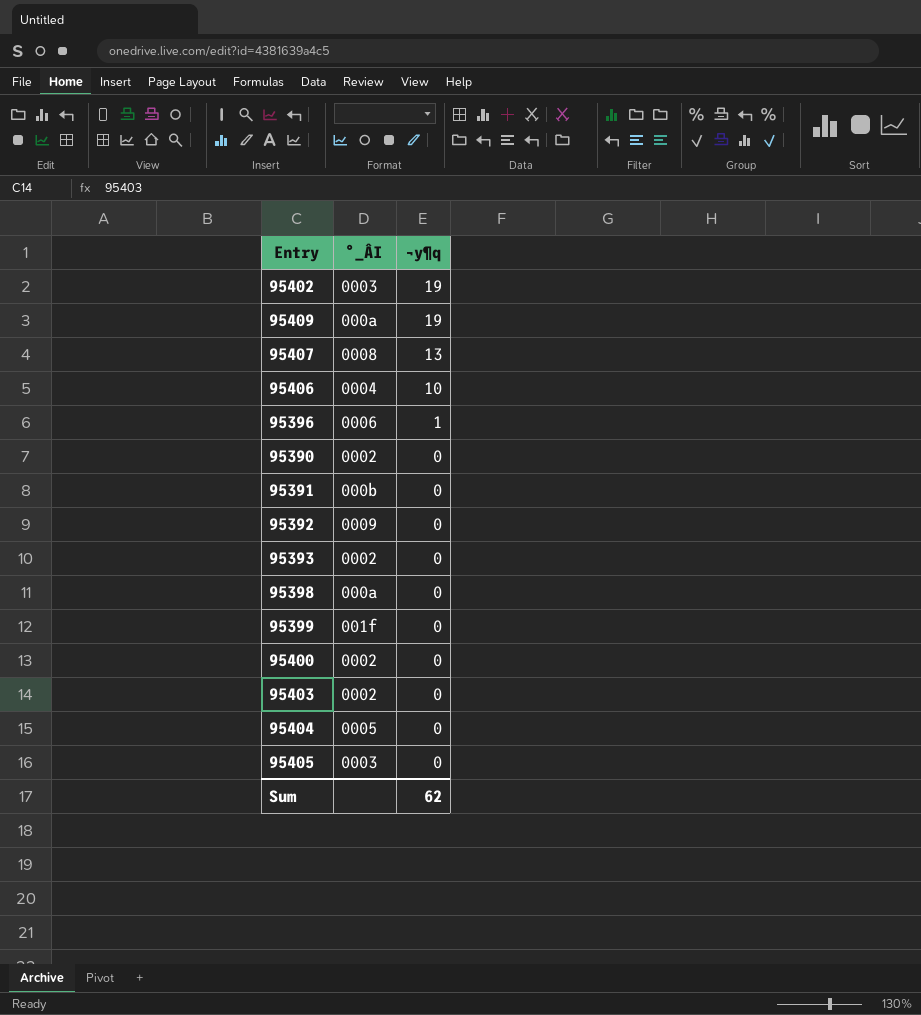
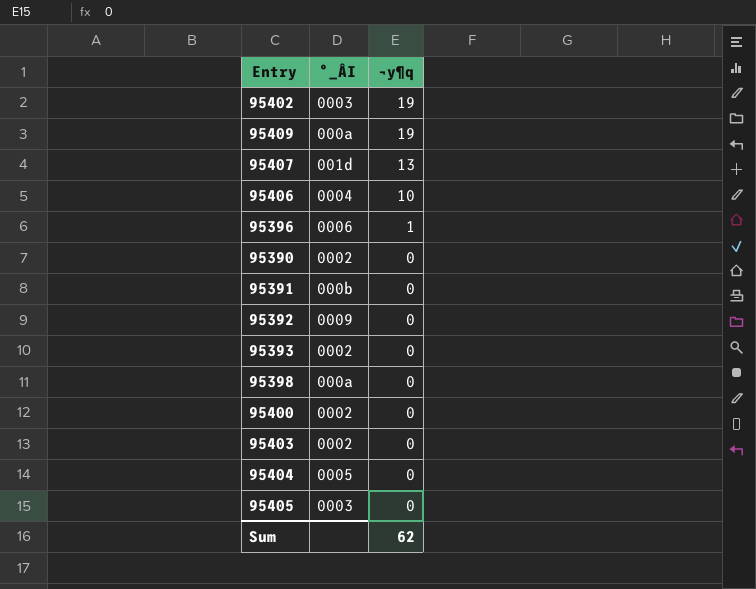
row 95399: 001f | 0 -> none
95407 | °_ÂI: 0008 -> 001d

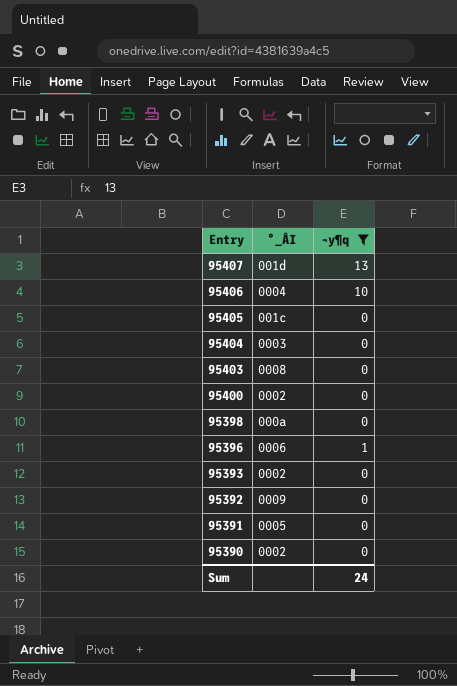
filter: none -> ¬y¶q != 19
row order: ¬y¶q descending -> Entry descending
95405 | °_ÂI: 0003 -> 001c
95404 | °_ÂI: 0005 -> 0003
95403 | °_ÂI: 0002 -> 0008
95391 | °_ÂI: 000b -> 0005
Sum | ¬y¶q: 62 -> 24

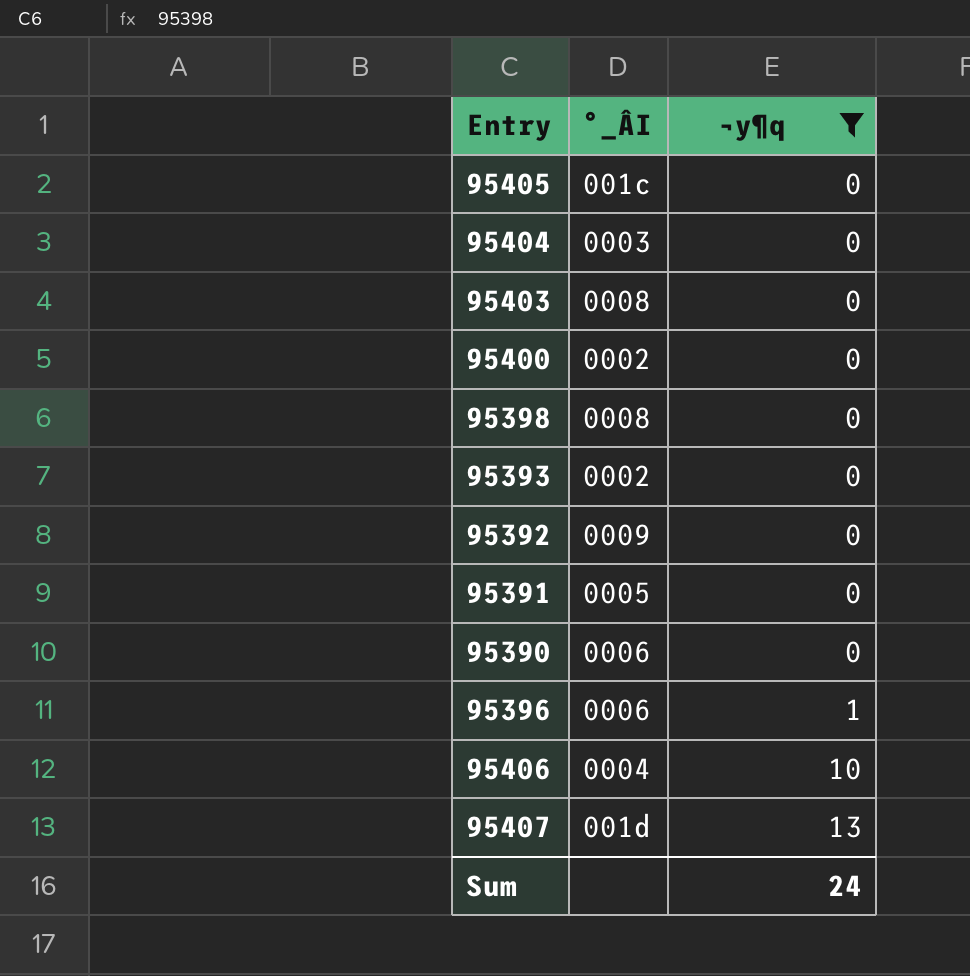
row order: Entry descending -> ¬y¶q ascending
95398 | °_ÂI: 000a -> 0008
95390 | °_ÂI: 0002 -> 0006

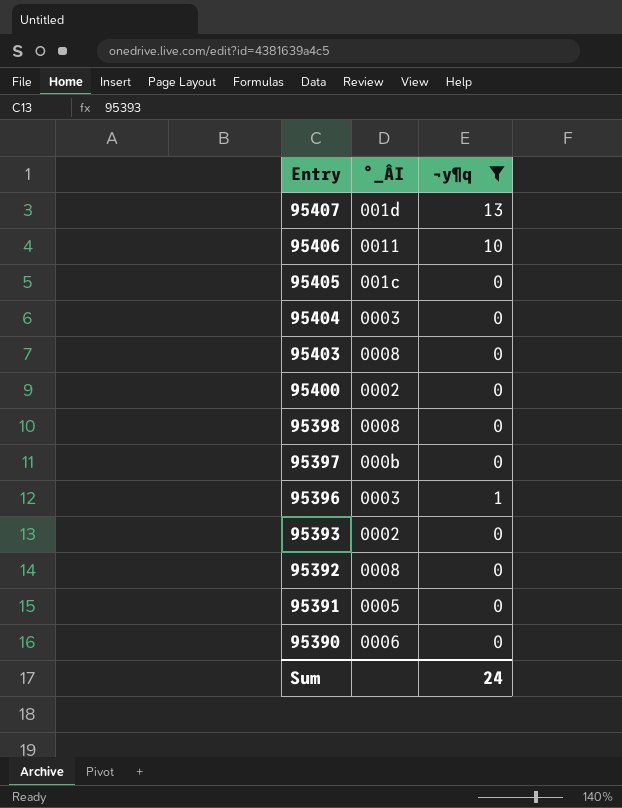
row order: ¬y¶q ascending -> Entry descending
95406 | °_ÂI: 0004 -> 0011
row 95397: none -> 000b | 0
95396 | °_ÂI: 0006 -> 0003
95392 | °_ÂI: 0009 -> 0008

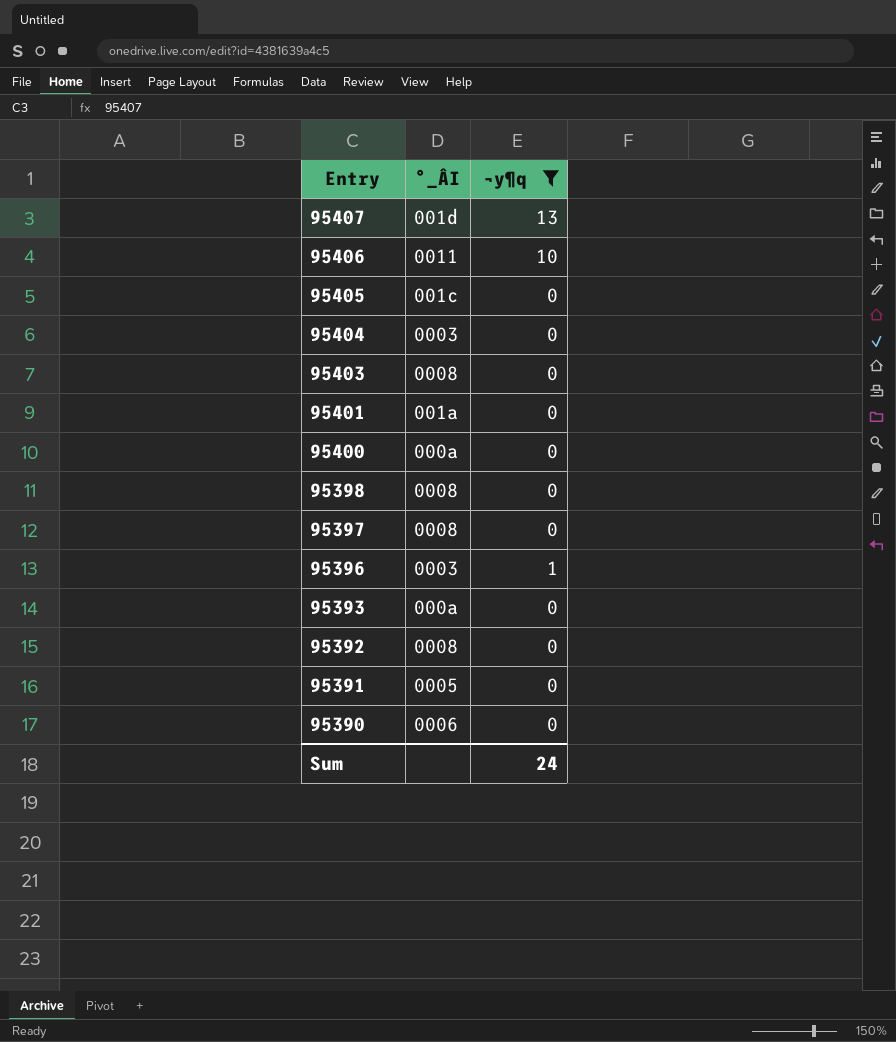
row 95401: none -> 001a | 0
95400 | °_ÂI: 0002 -> 000a
95397 | °_ÂI: 000b -> 0008
95393 | °_ÂI: 0002 -> 000a

